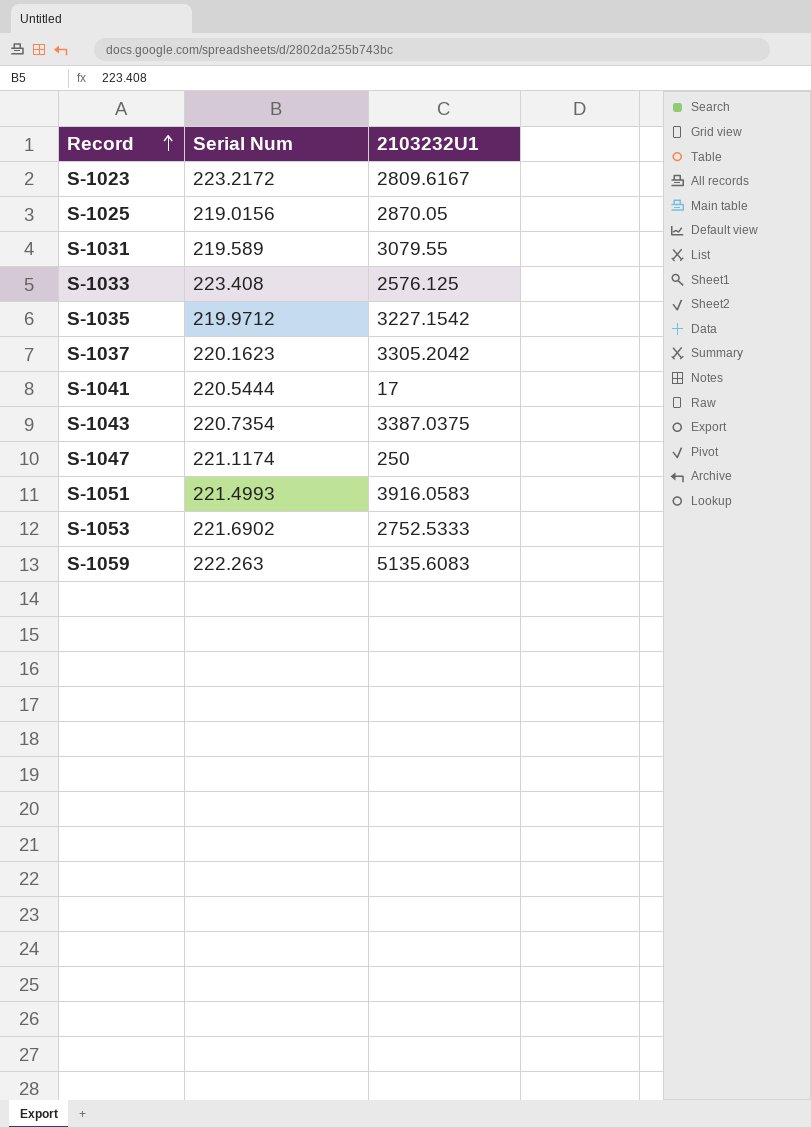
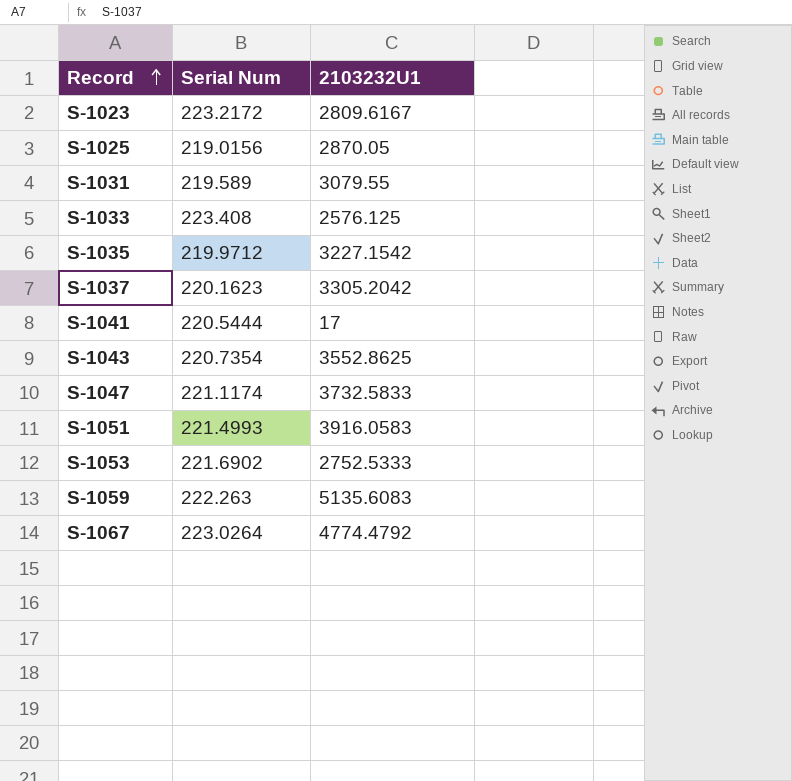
S-1043 | 2103232U1: 3387.0375 -> 3552.8625
S-1047 | 2103232U1: 250 -> 3732.5833
row S-1067: none -> 223.0264 | 4774.4792

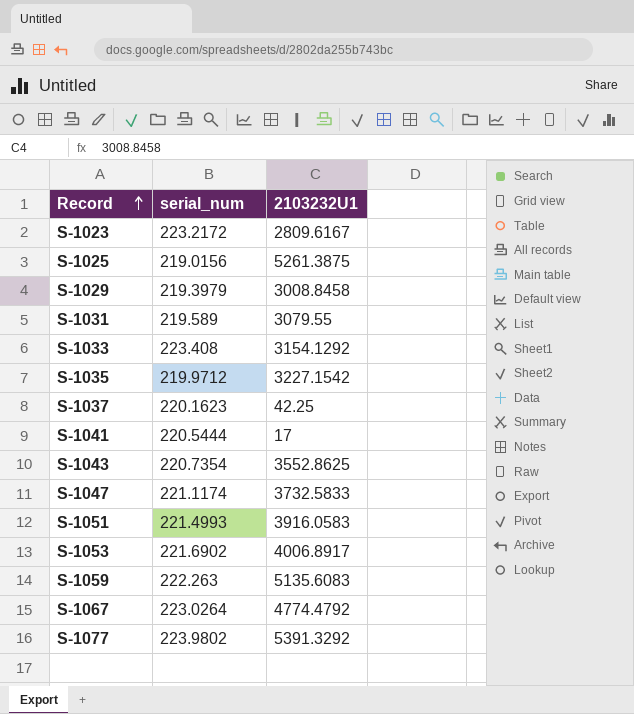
column name: Serial Num -> serial_num
S-1025 | 2103232U1: 2870.05 -> 5261.3875
row S-1029: none -> 219.3979 | 3008.8458
S-1033 | 2103232U1: 2576.125 -> 3154.1292
S-1037 | 2103232U1: 3305.2042 -> 42.25
S-1053 | 2103232U1: 2752.5333 -> 4006.8917
row S-1077: none -> 223.9802 | 5391.3292

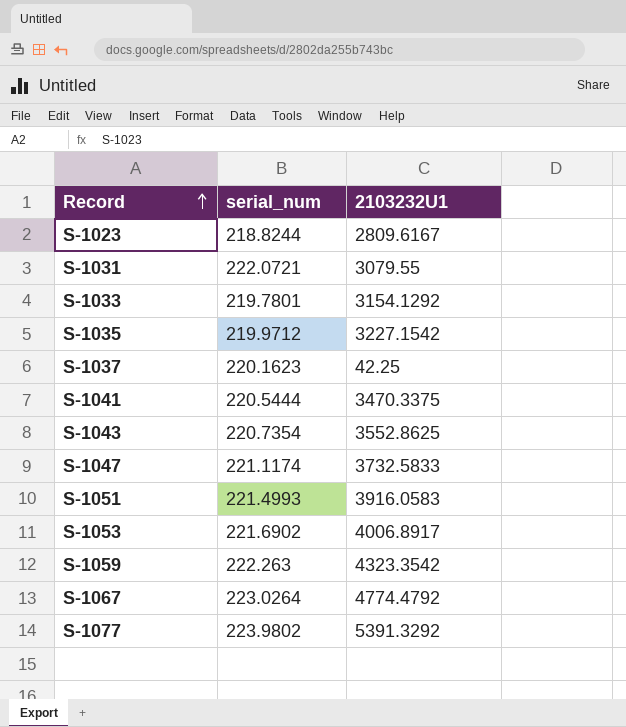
row S-1025: 219.0156 | 5261.3875 -> none
row S-1029: 219.3979 | 3008.8458 -> none
S-1023 | serial_num: 223.2172 -> 218.8244
S-1031 | serial_num: 219.589 -> 222.0721
S-1033 | serial_num: 223.408 -> 219.7801
S-1041 | 2103232U1: 17 -> 3470.3375
S-1059 | 2103232U1: 5135.6083 -> 4323.3542

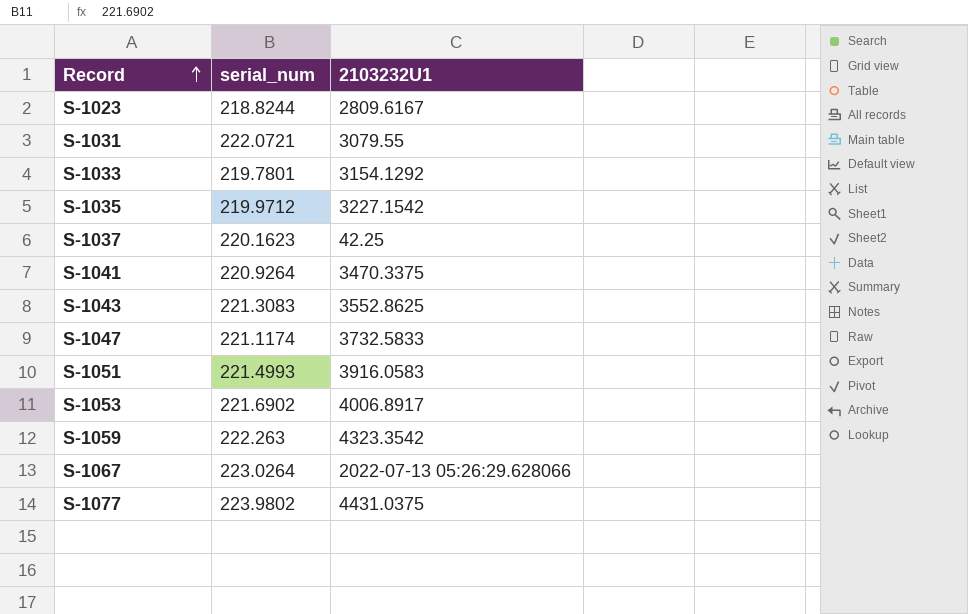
S-1041 | serial_num: 220.5444 -> 220.9264
S-1043 | serial_num: 220.7354 -> 221.3083
S-1067 | 2103232U1: 4774.4792 -> 2022-07-13 05:26:29.628066
S-1077 | 2103232U1: 5391.3292 -> 4431.0375

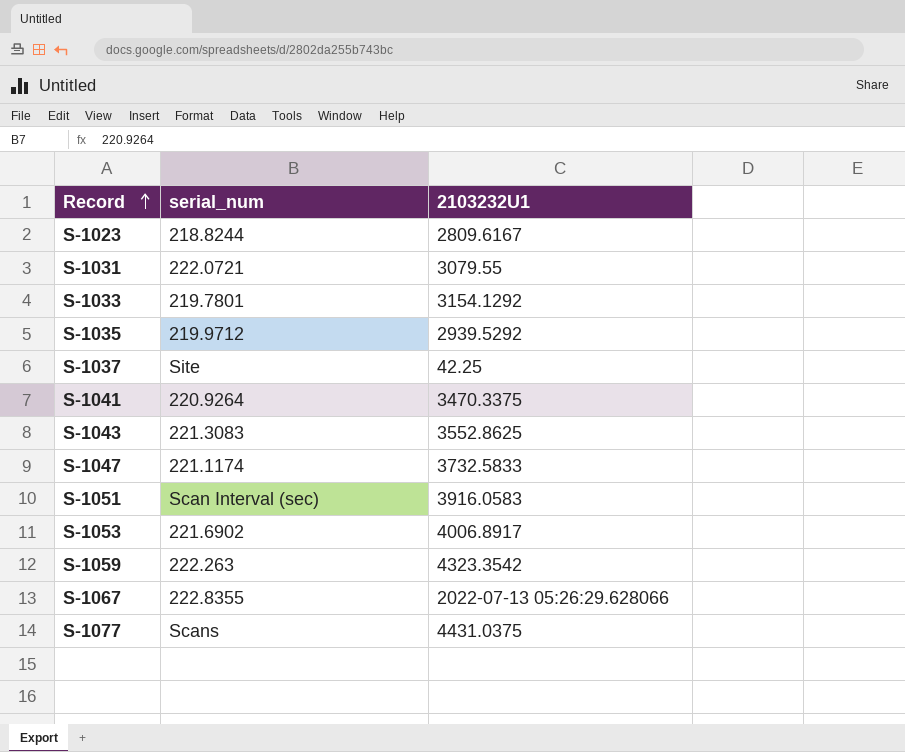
S-1035 | 2103232U1: 3227.1542 -> 2939.5292
S-1037 | serial_num: 220.1623 -> Site
S-1051 | serial_num: 221.4993 -> Scan Interval (sec)
S-1067 | serial_num: 223.0264 -> 222.8355
S-1077 | serial_num: 223.9802 -> Scans

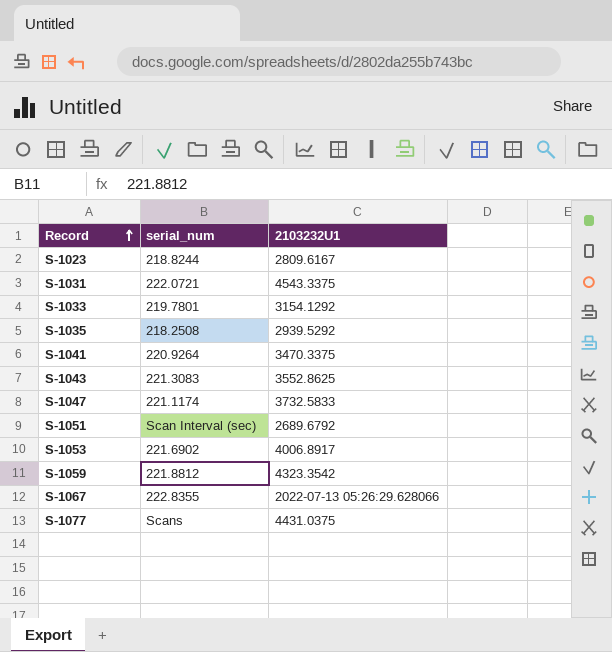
row S-1037: Site | 42.25 -> none
S-1031 | 2103232U1: 3079.55 -> 4543.3375
S-1035 | serial_num: 219.9712 -> 218.2508
S-1051 | 2103232U1: 3916.0583 -> 2689.6792
S-1059 | serial_num: 222.263 -> 221.8812

